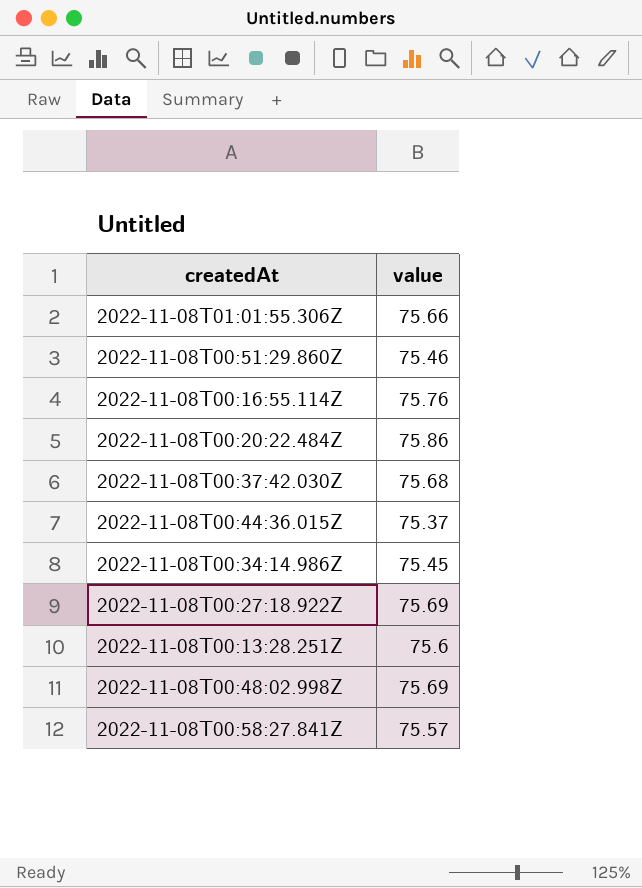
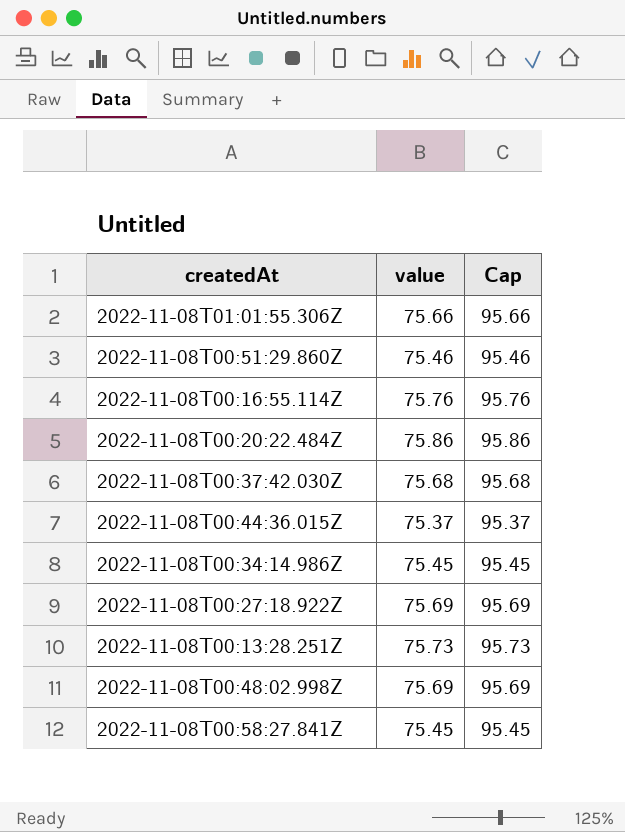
column Cap | formula: none -> [value] + 20
2022-11-08T00:13:28.251Z | value: 75.6 -> 75.73
2022-11-08T00:58:27.841Z | value: 75.57 -> 75.45

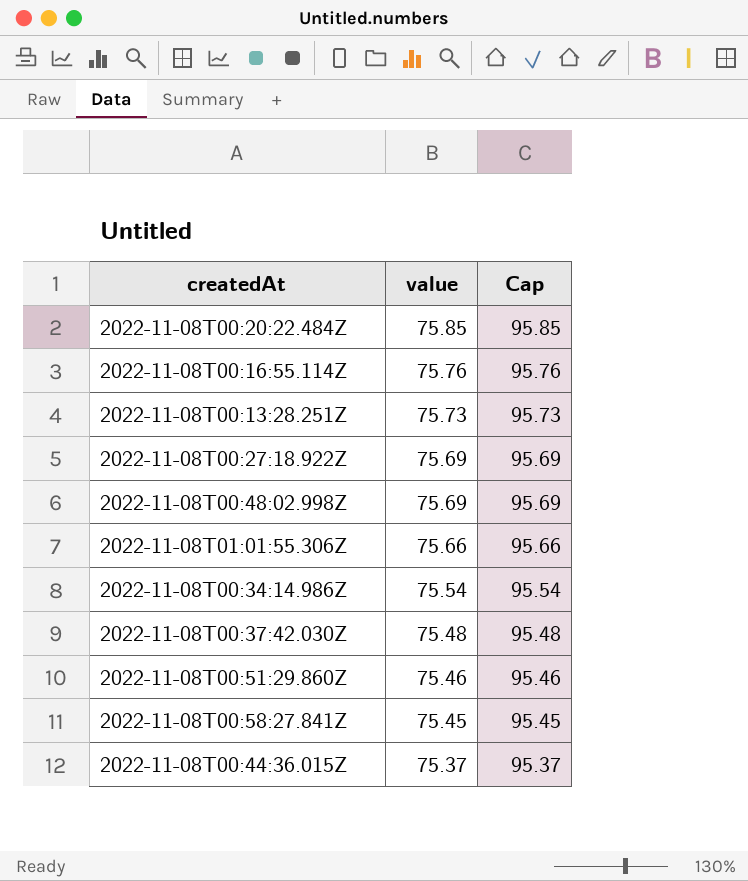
row order: none -> value descending
2022-11-08T00:20:22.484Z | value: 75.86 -> 75.85
2022-11-08T00:20:22.484Z | Cap: 95.86 -> 95.85
2022-11-08T00:34:14.986Z | value: 75.45 -> 75.54
2022-11-08T00:34:14.986Z | Cap: 95.45 -> 95.54
2022-11-08T00:37:42.030Z | value: 75.68 -> 75.48
2022-11-08T00:37:42.030Z | Cap: 95.68 -> 95.48

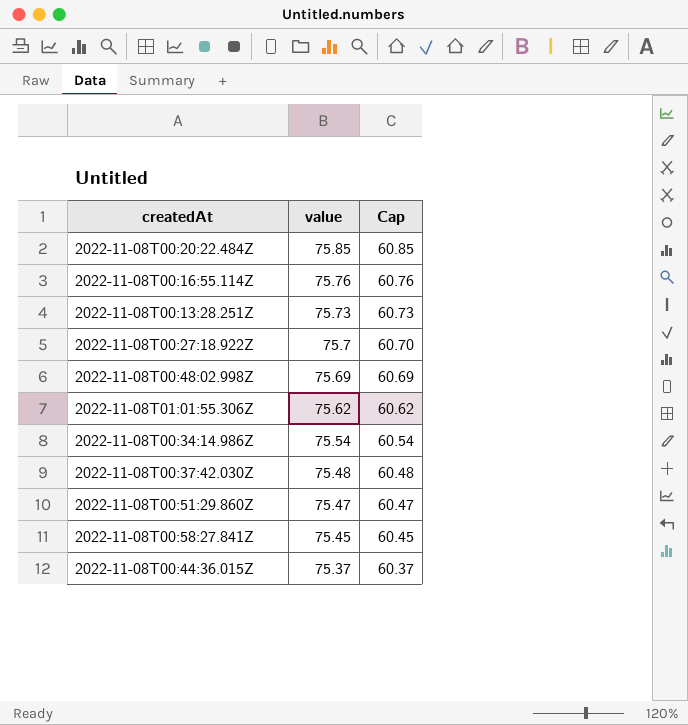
column Cap | formula: [value] + 20 -> [value] - 15
2022-11-08T00:27:18.922Z | value: 75.69 -> 75.7
2022-11-08T01:01:55.306Z | value: 75.66 -> 75.62
2022-11-08T00:51:29.860Z | value: 75.46 -> 75.47

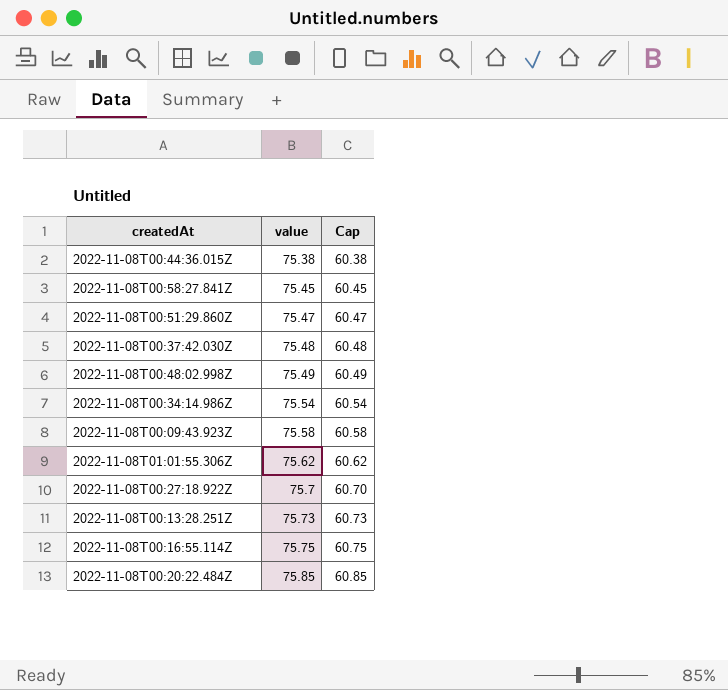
row order: value descending -> value ascending
2022-11-08T00:44:36.015Z | value: 75.37 -> 75.38
2022-11-08T00:44:36.015Z | Cap: 60.37 -> 60.38
2022-11-08T00:48:02.998Z | value: 75.69 -> 75.49
2022-11-08T00:48:02.998Z | Cap: 60.69 -> 60.49
row 2022-11-08T00:09:43.923Z: none -> 75.58 | 60.58
2022-11-08T00:16:55.114Z | value: 75.76 -> 75.75
2022-11-08T00:16:55.114Z | Cap: 60.76 -> 60.75

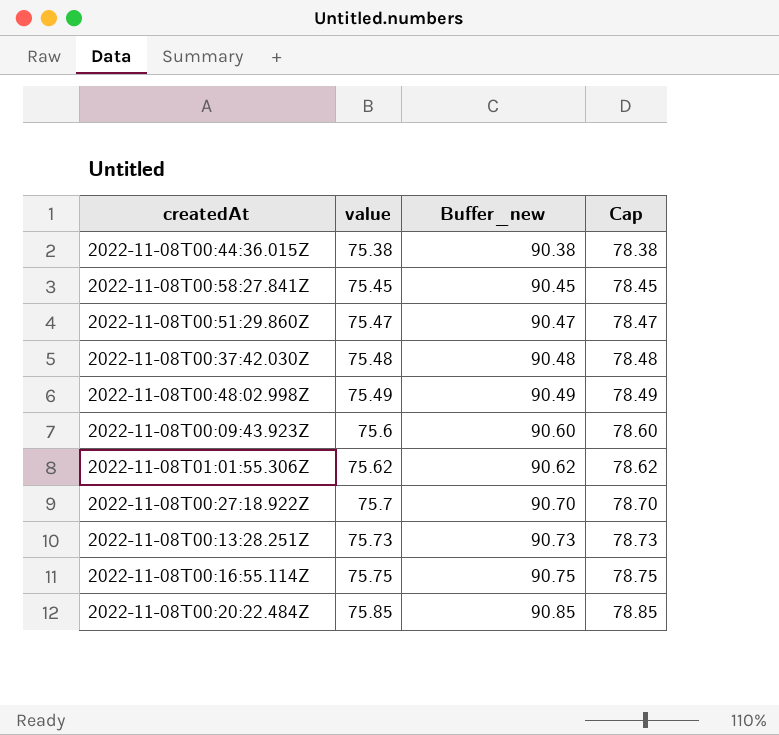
column Buffer_new | formula: none -> [value] + 15
column Cap | formula: [value] - 15 -> [value] + 3
row 2022-11-08T00:34:14.986Z: 75.54 | 60.54 -> none
2022-11-08T00:09:43.923Z | value: 75.58 -> 75.6

